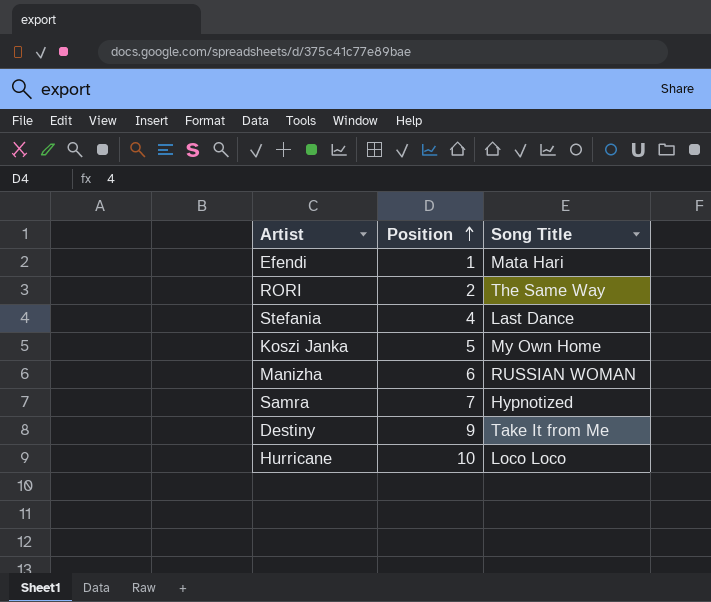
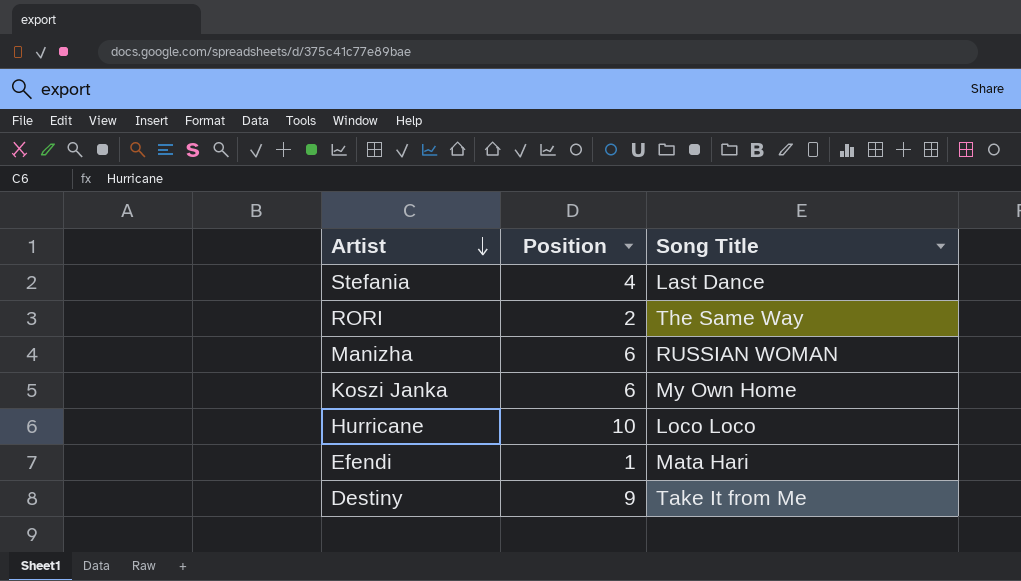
row order: Position ascending -> Artist descending
row Samra: 7 | Hypnotized -> none
Koszi Janka | Position: 5 -> 6

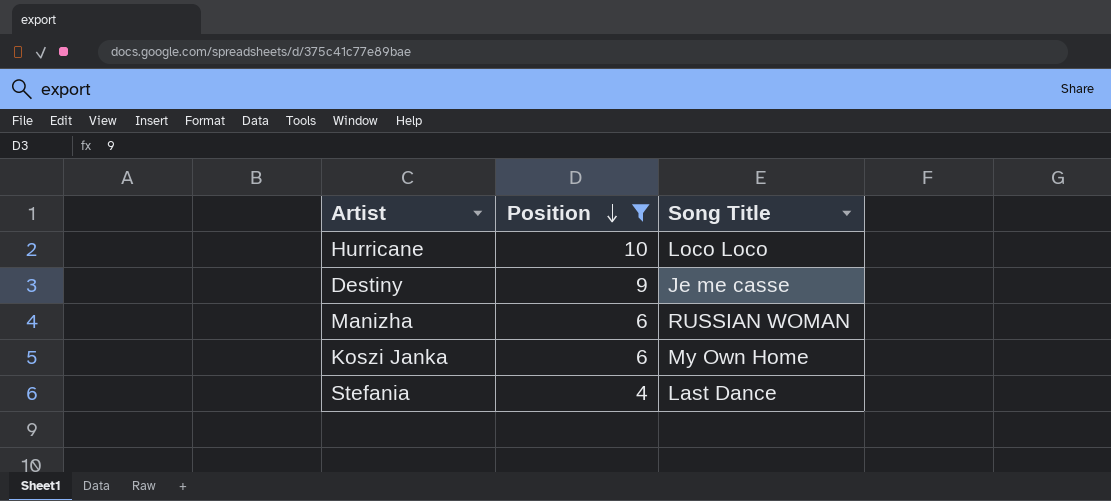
filter: none -> Position >= 4
row order: Artist descending -> Position descending
Destiny | Song Title: Take It from Me -> Je me casse

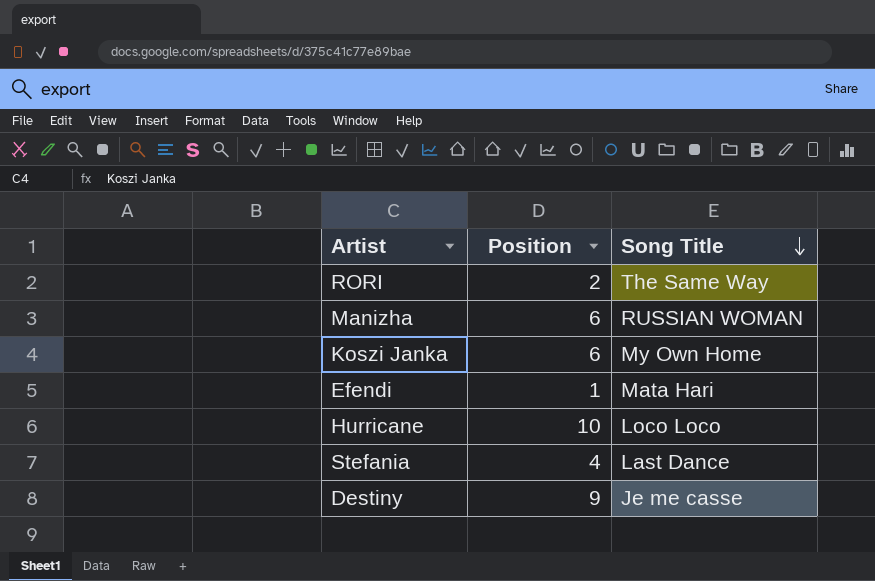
filter: Position >= 4 -> none
row order: Position descending -> Song Title descending

